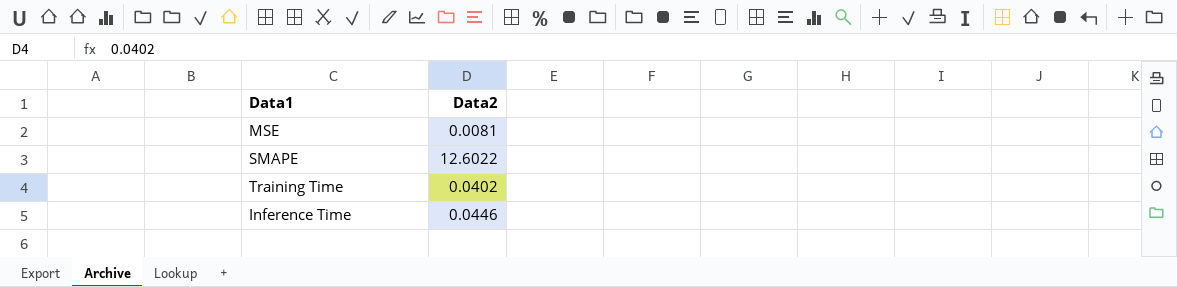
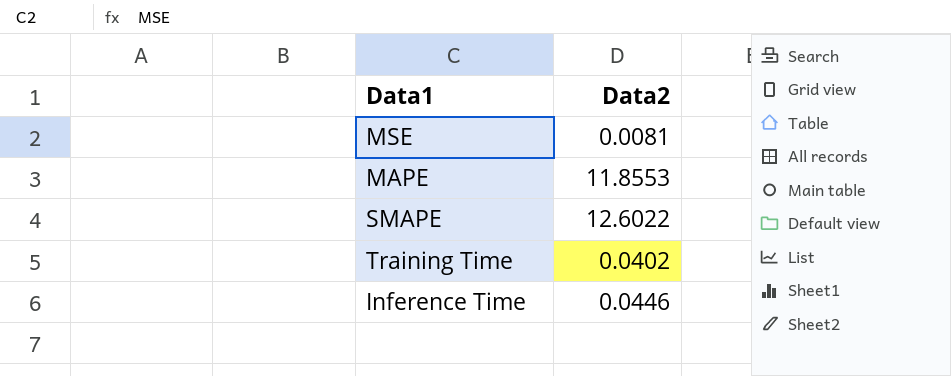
row MAPE: none -> 11.8553

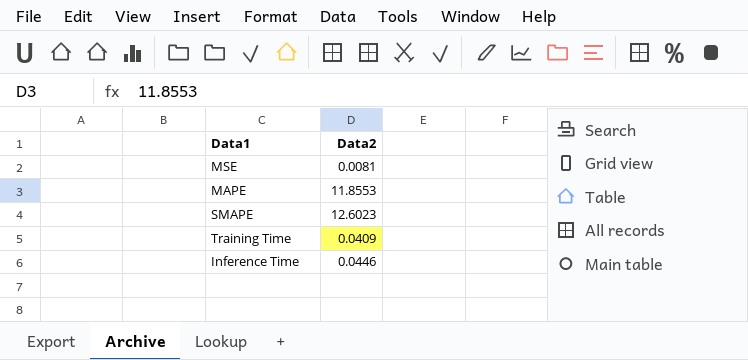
SMAPE | Data2: 12.6022 -> 12.6023
Training Time | Data2: 0.0402 -> 0.0409

